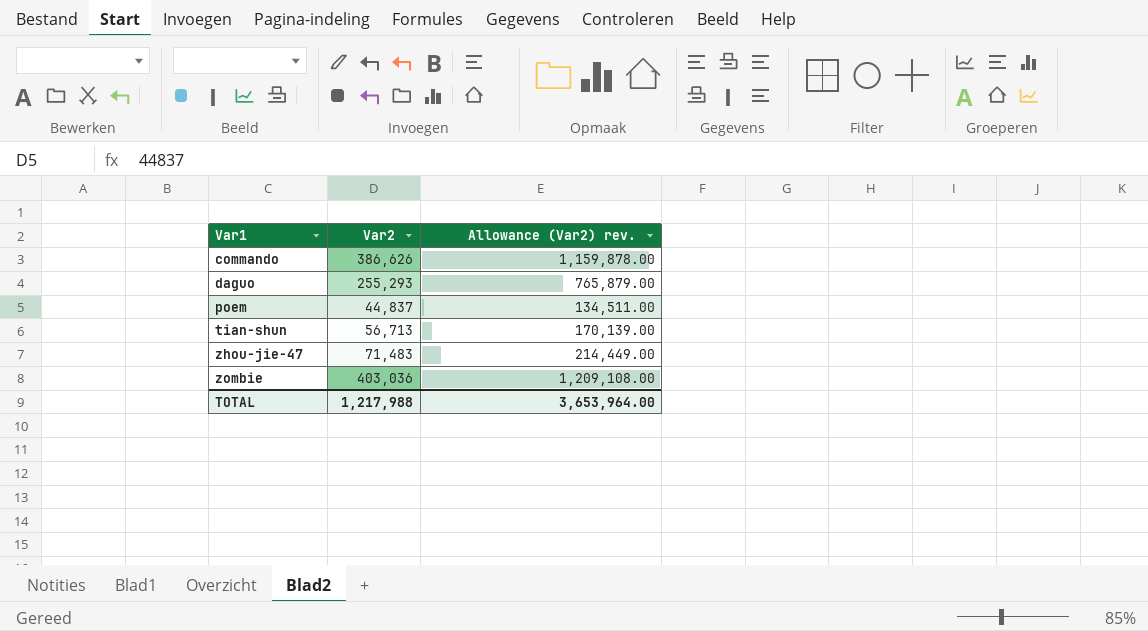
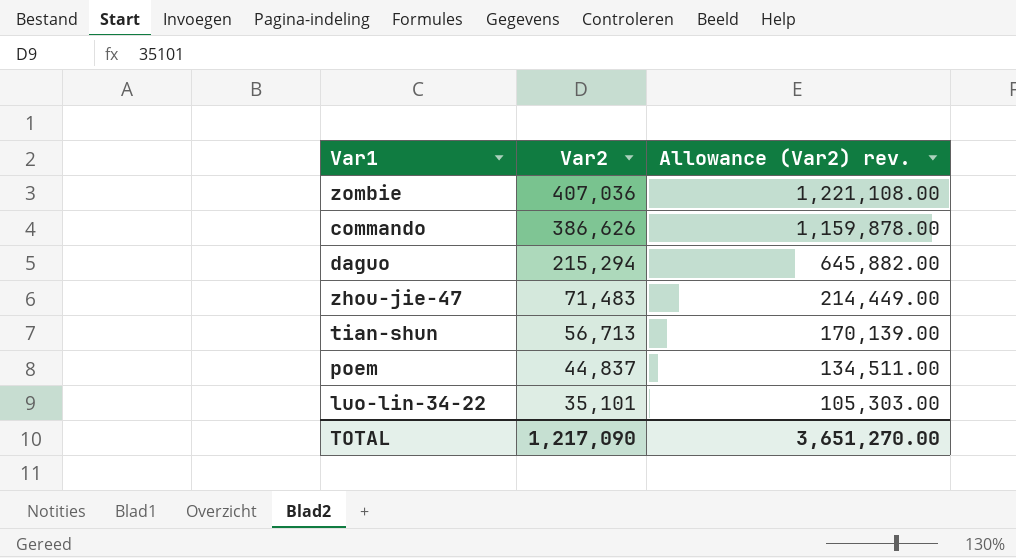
row order: Var1 ascending -> Var2 descending
zombie | Var2: 403,036 -> 407,036
zombie | Allowance (Var2) rev.: 1,209,108.00 -> 1,221,108.00
daguo | Var2: 255,293 -> 215,294
daguo | Allowance (Var2) rev.: 765,879.00 -> 645,882.00
row luo-lin-34-22: none -> 35,101 | 105,303.00
TOTAL | Var2: 1,217,988 -> 1,217,090
TOTAL | Allowance (Var2) rev.: 3,653,964.00 -> 3,651,270.00

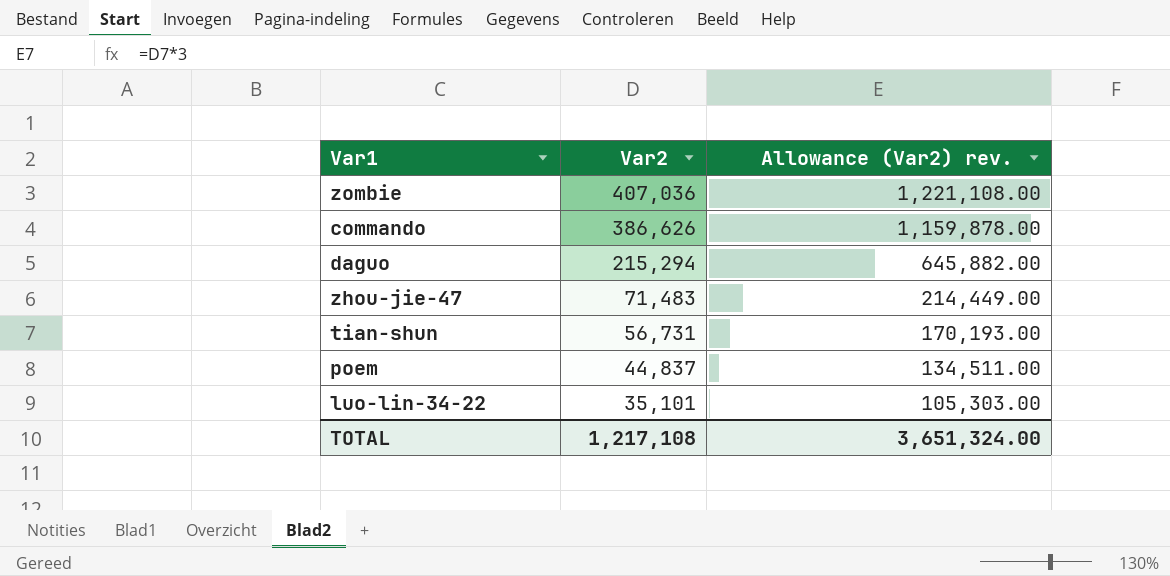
tian-shun | Var2: 56,713 -> 56,731
tian-shun | Allowance (Var2) rev.: 170,139.00 -> 170,193.00
TOTAL | Var2: 1,217,090 -> 1,217,108
TOTAL | Allowance (Var2) rev.: 3,651,270.00 -> 3,651,324.00

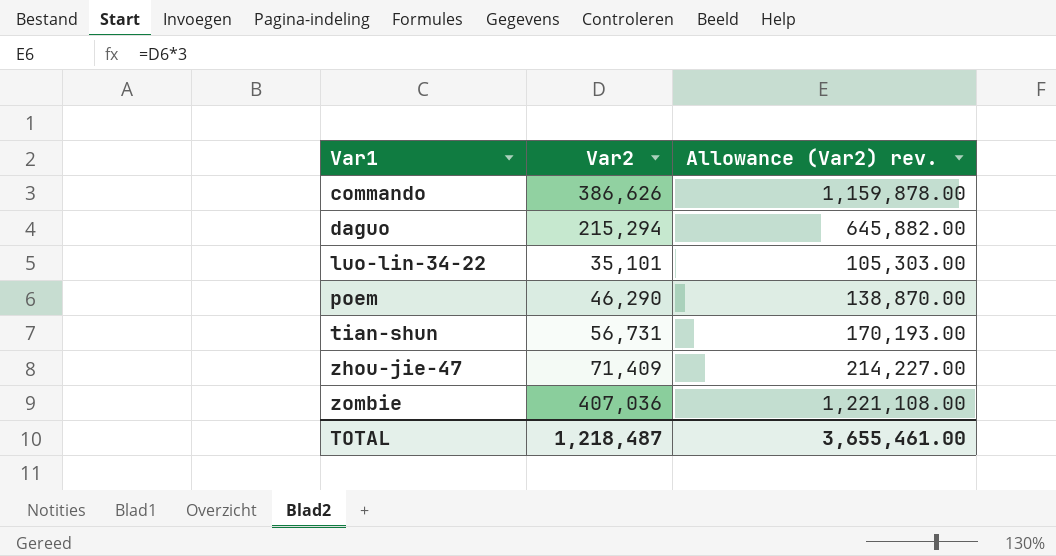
row order: Var2 descending -> Var1 ascending
poem | Var2: 44,837 -> 46,290
poem | Allowance (Var2) rev.: 134,511.00 -> 138,870.00
zhou-jie-47 | Var2: 71,483 -> 71,409
zhou-jie-47 | Allowance (Var2) rev.: 214,449.00 -> 214,227.00
TOTAL | Var2: 1,217,108 -> 1,218,487
TOTAL | Allowance (Var2) rev.: 3,651,324.00 -> 3,655,461.00

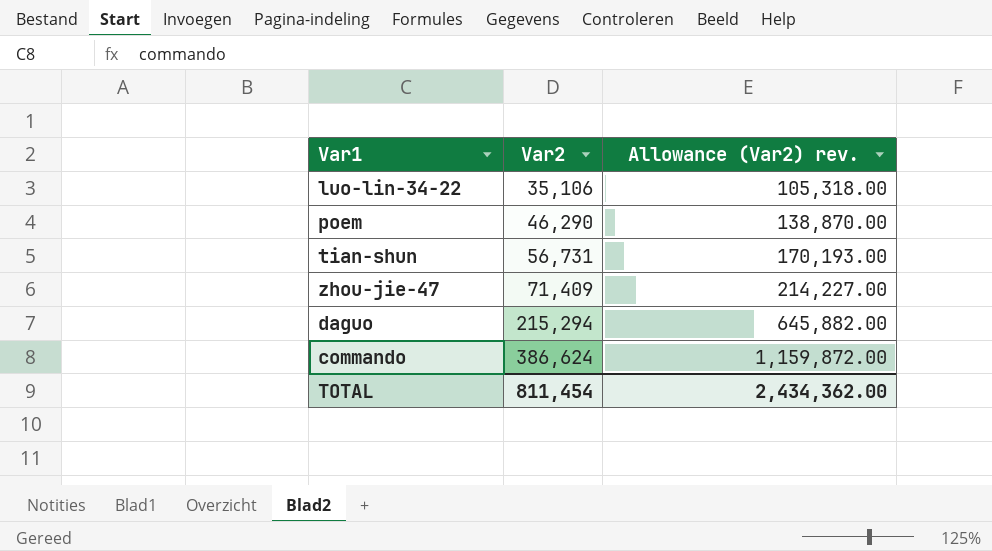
row order: Var1 ascending -> Var2 ascending
row zombie: 407,036 | 1,221,108.00 -> none
luo-lin-34-22 | Var2: 35,101 -> 35,106
luo-lin-34-22 | Allowance (Var2) rev.: 105,303.00 -> 105,318.00
commando | Var2: 386,626 -> 386,624
commando | Allowance (Var2) rev.: 1,159,878.00 -> 1,159,872.00
TOTAL | Var2: 1,218,487 -> 811,454
TOTAL | Allowance (Var2) rev.: 3,655,461.00 -> 2,434,362.00

